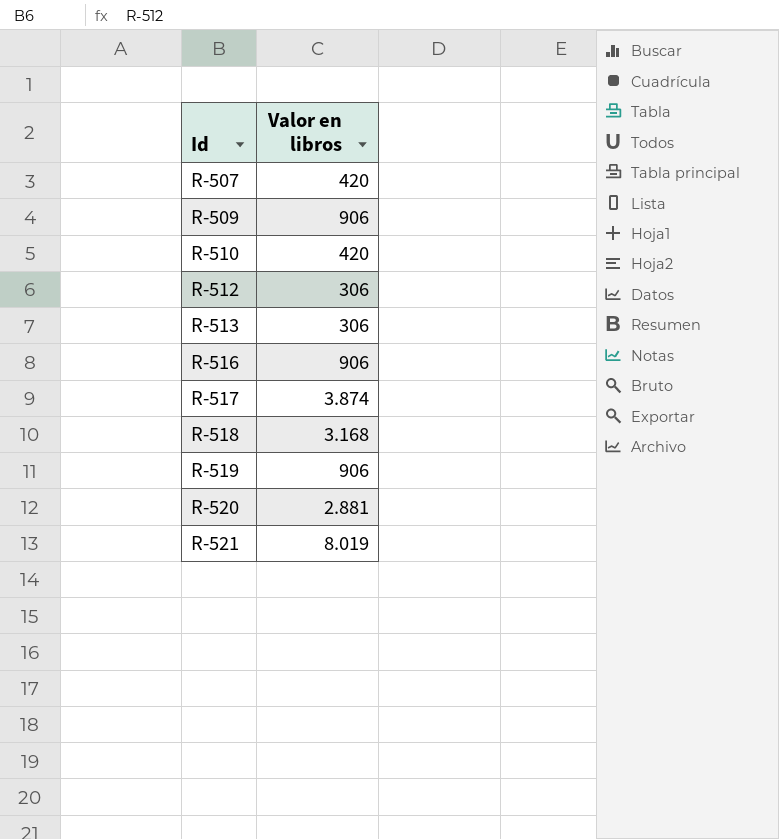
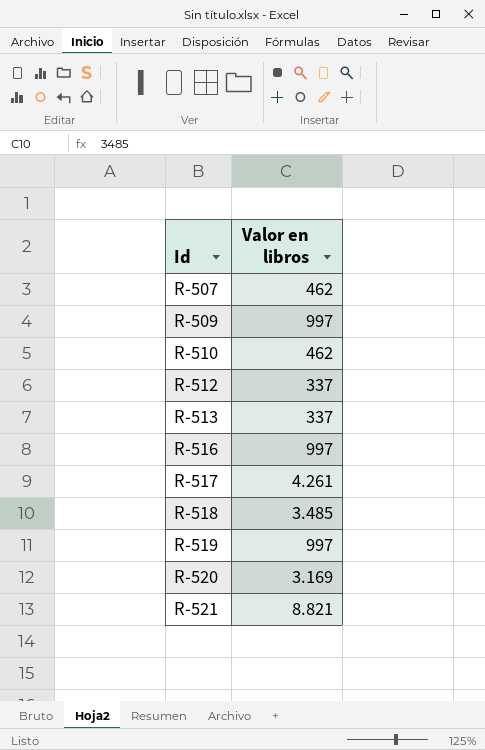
R-507 | Valor en libros: 420 -> 462
R-509 | Valor en libros: 906 -> 997
R-510 | Valor en libros: 420 -> 462
R-512 | Valor en libros: 306 -> 337
R-513 | Valor en libros: 306 -> 337
R-516 | Valor en libros: 906 -> 997
R-517 | Valor en libros: 3.874 -> 4.261
R-518 | Valor en libros: 3.168 -> 3.485
R-519 | Valor en libros: 906 -> 997
R-520 | Valor en libros: 2.881 -> 3.169
R-521 | Valor en libros: 8.019 -> 8.821

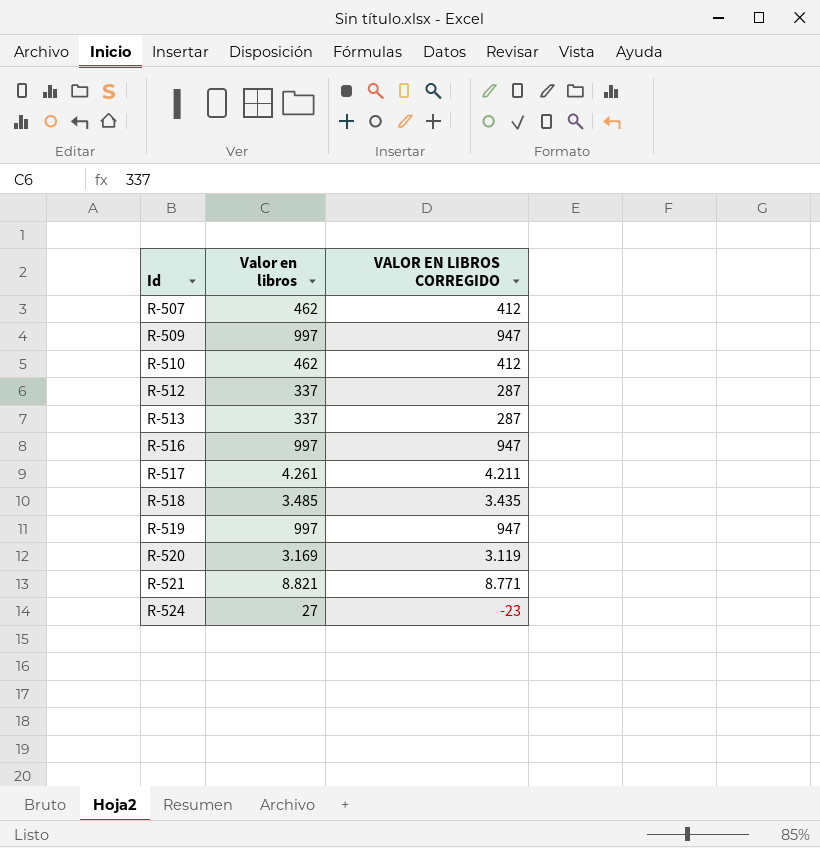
column VALOR EN LIBROS CORREGIDO | formula: none -> [Valor en libros] - 50
row R-524: none -> 27 | -23

